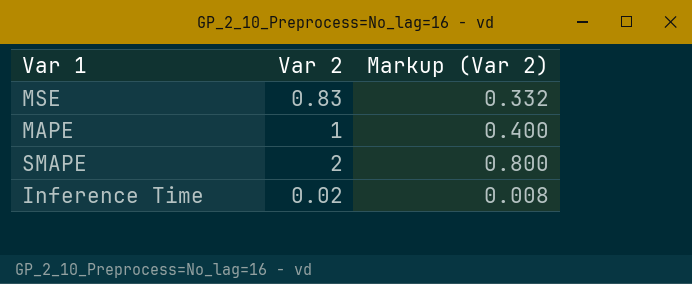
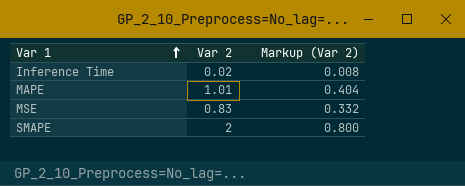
row order: none -> Var 1 ascending
MAPE | Var 2: 1 -> 1.01
MAPE | Markup (Var 2): 0.400 -> 0.404

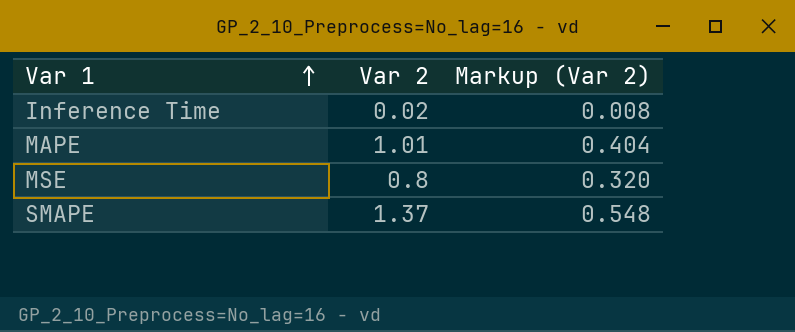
MSE | Var 2: 0.83 -> 0.8
MSE | Markup (Var 2): 0.332 -> 0.320
SMAPE | Var 2: 2 -> 1.37
SMAPE | Markup (Var 2): 0.800 -> 0.548

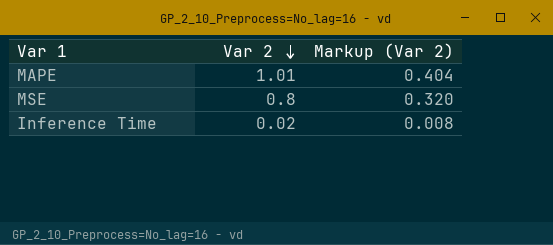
row order: Var 1 ascending -> Var 2 descending
row SMAPE: 1.37 | 0.548 -> none

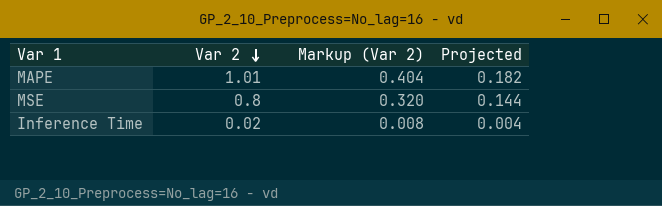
column Projected | formula: none -> [Var 2] * 0.18

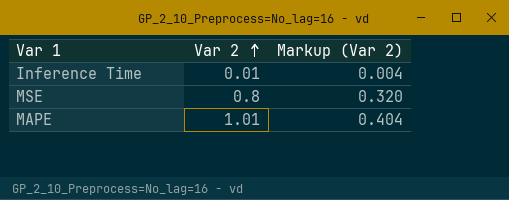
row order: Var 2 descending -> Var 2 ascending
column Projected | formula: [Var 2] * 0.18 -> none
Inference Time | Var 2: 0.02 -> 0.01
Inference Time | Markup (Var 2): 0.008 -> 0.004

